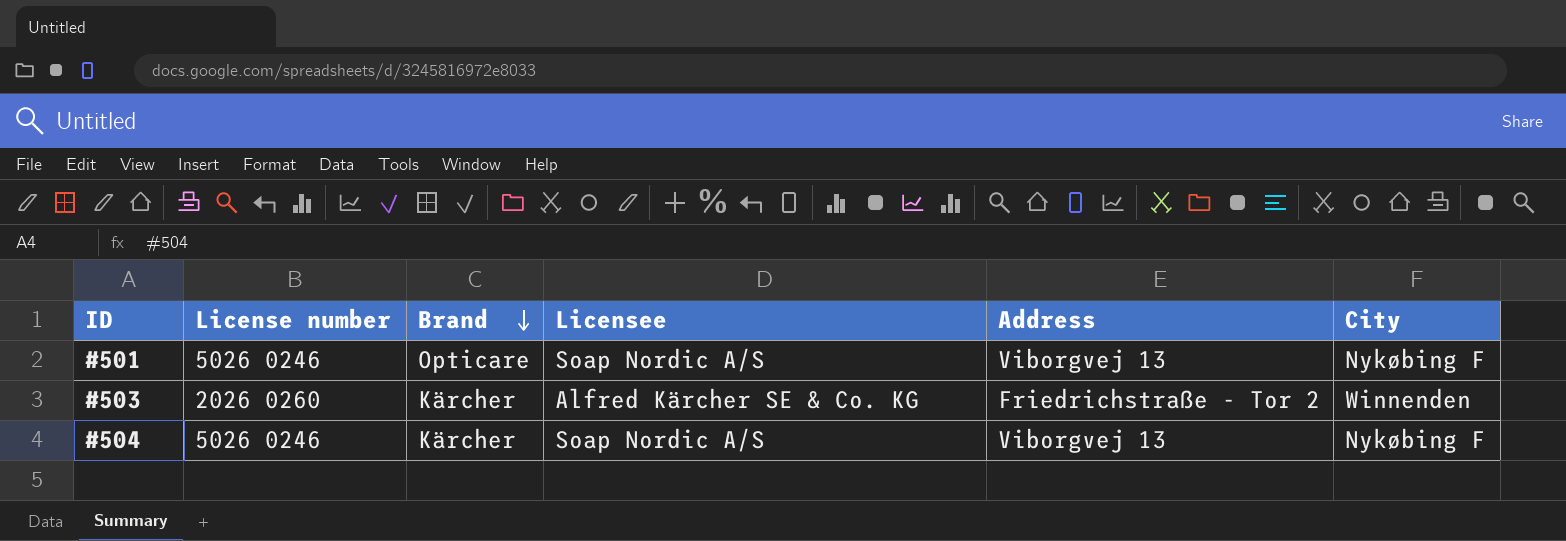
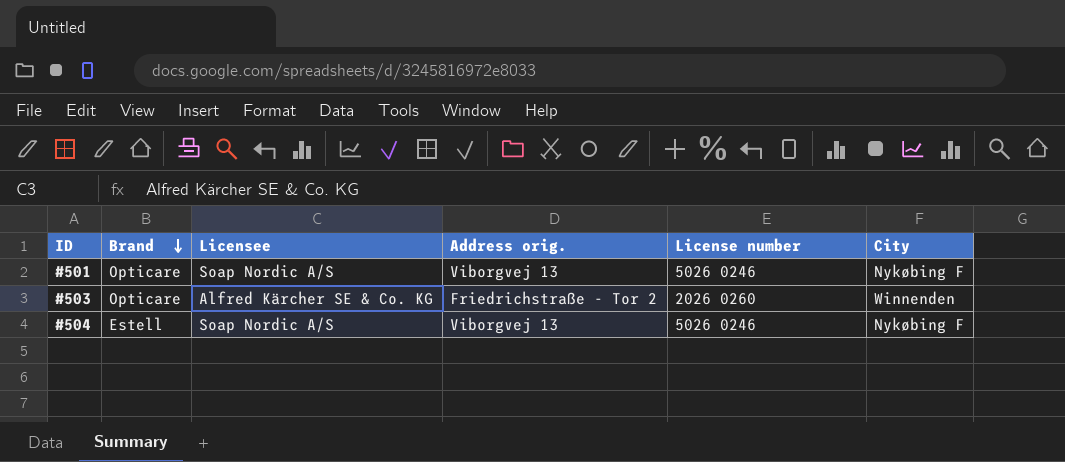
column name: Address -> Address orig.
column License number | position: 2 -> 5
#503 | Brand: Kärcher -> Opticare
#504 | Brand: Kärcher -> Estell

